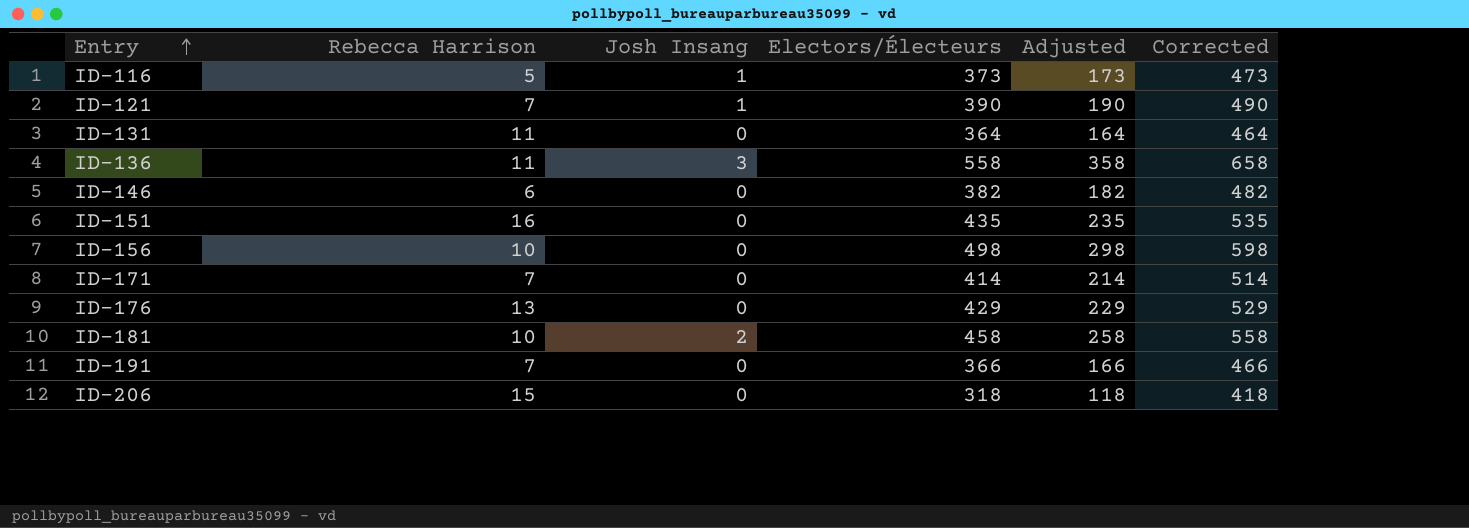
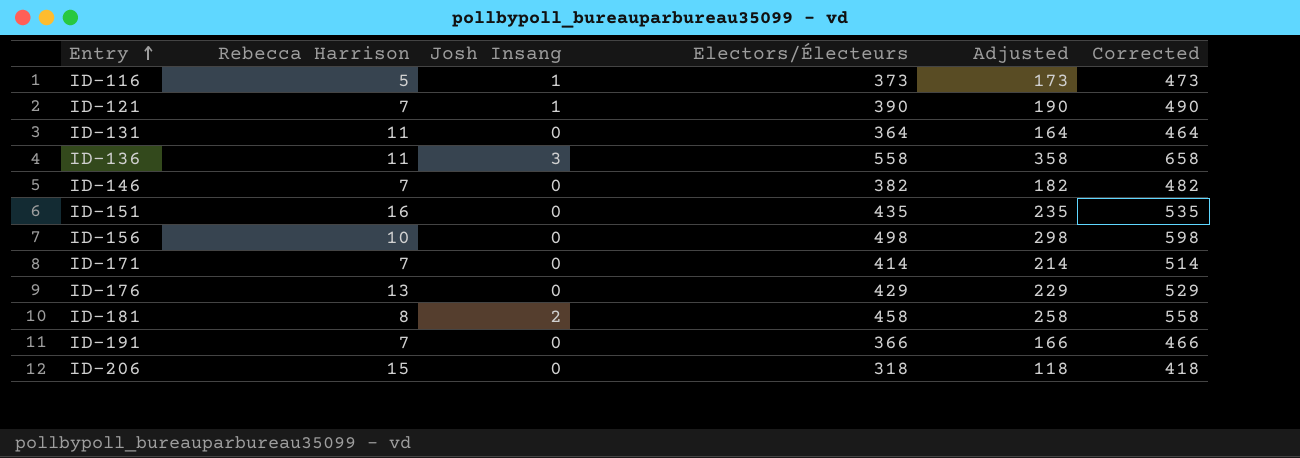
ID-146 | Rebecca Harrison: 6 -> 7
ID-181 | Rebecca Harrison: 10 -> 8

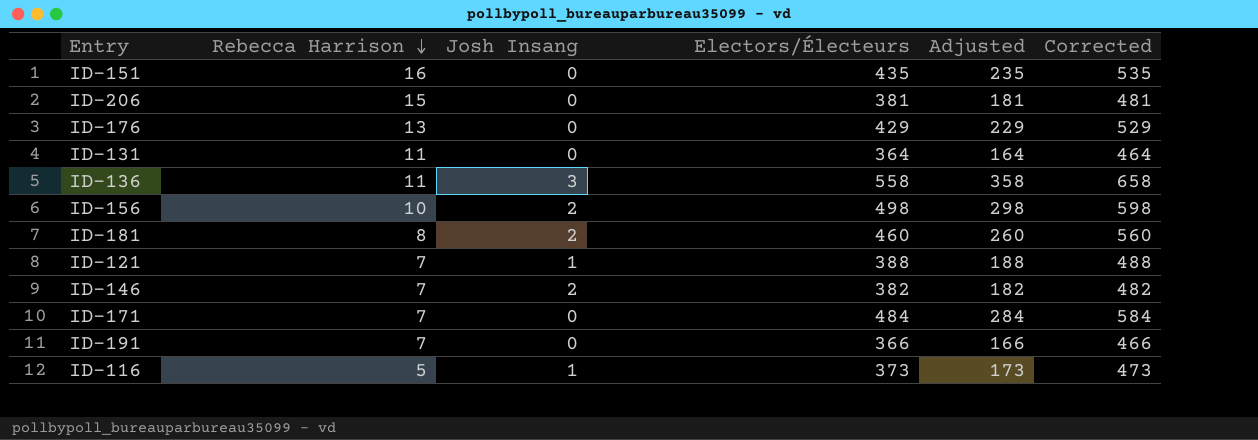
row order: Entry ascending -> Rebecca Harrison descending
ID-206 | Electors/Électeurs: 318 -> 381
ID-206 | Adjusted: 118 -> 181
ID-206 | Corrected: 418 -> 481
ID-156 | Josh Insang: 0 -> 2
ID-181 | Electors/Électeurs: 458 -> 460
ID-181 | Adjusted: 258 -> 260
ID-181 | Corrected: 558 -> 560
ID-121 | Electors/Électeurs: 390 -> 388
ID-121 | Adjusted: 190 -> 188
ID-121 | Corrected: 490 -> 488
ID-146 | Josh Insang: 0 -> 2
ID-171 | Electors/Électeurs: 414 -> 484
ID-171 | Adjusted: 214 -> 284
ID-171 | Corrected: 514 -> 584

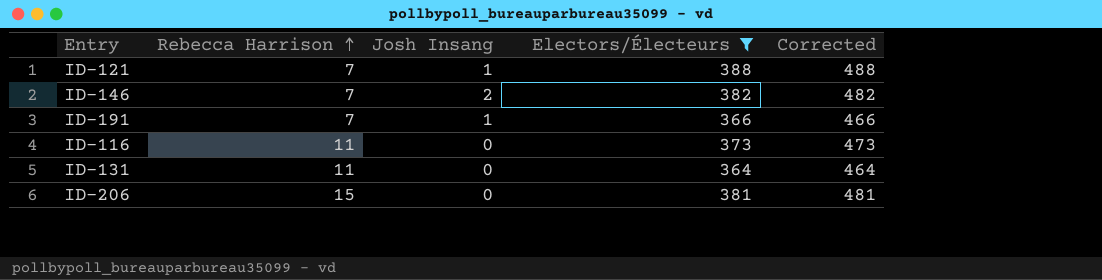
filter: none -> Electors/Électeurs <= 388
row order: Rebecca Harrison descending -> Rebecca Harrison ascending
column Adjusted | formula: [Electors/Électeurs] - 200 -> none
ID-191 | Josh Insang: 0 -> 1
ID-116 | Rebecca Harrison: 5 -> 11
ID-116 | Josh Insang: 1 -> 0

